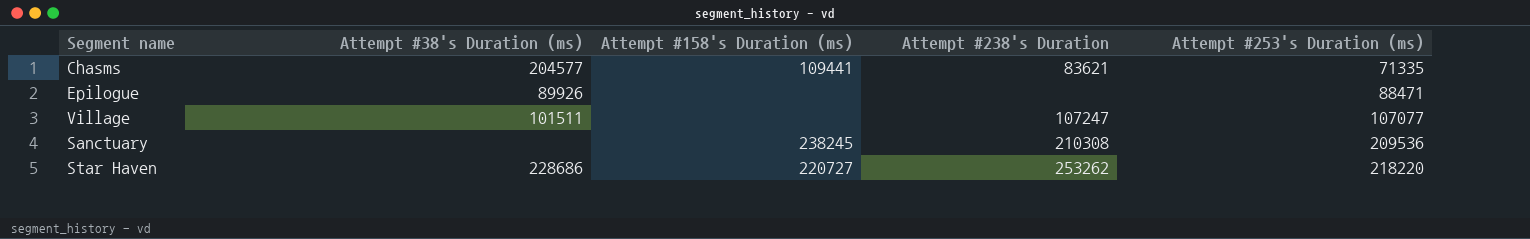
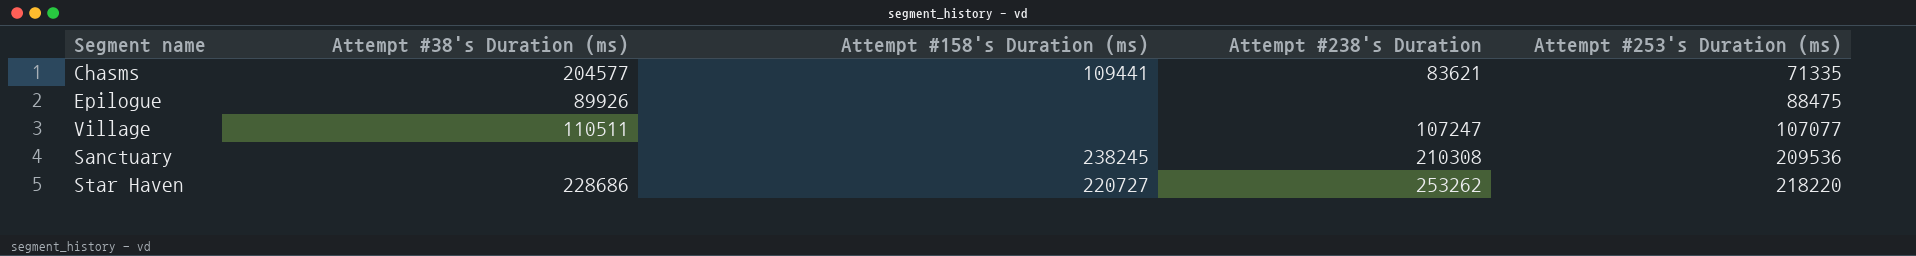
Epilogue | Attempt #253's Duration (ms): 88471 -> 88475
Village | Attempt #38's Duration (ms): 101511 -> 110511

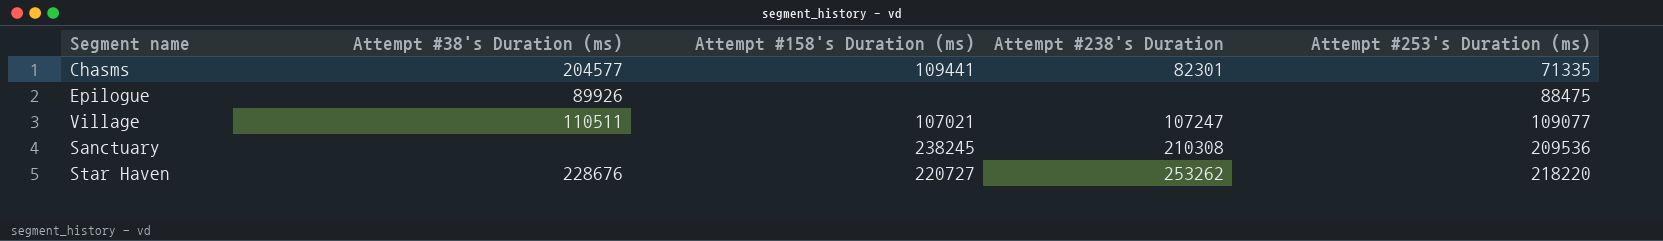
Chasms | Attempt #238's Duration: 83621 -> 82301
Village | Attempt #158's Duration (ms): none -> 107021
Village | Attempt #253's Duration (ms): 107077 -> 109077
Star Haven | Attempt #38's Duration (ms): 228686 -> 228676

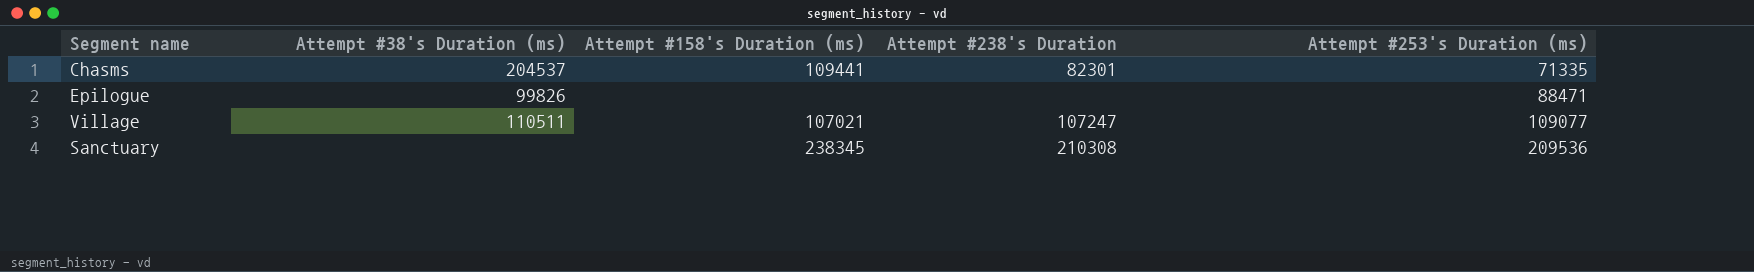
row Star Haven: 228676 | 220727 | 253262 | 218220 -> none
Chasms | Attempt #38's Duration (ms): 204577 -> 204537
Epilogue | Attempt #38's Duration (ms): 89926 -> 99826
Epilogue | Attempt #253's Duration (ms): 88475 -> 88471
Sanctuary | Attempt #158's Duration (ms): 238245 -> 238345

